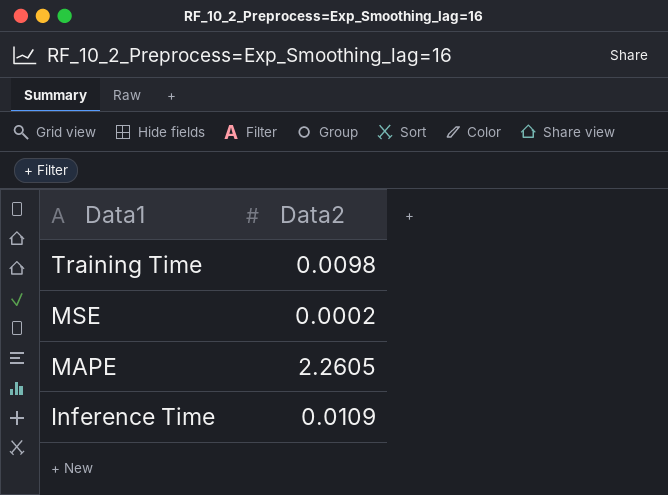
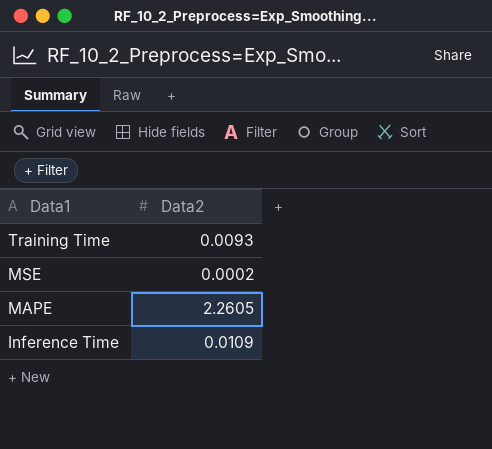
Training Time | Data2: 0.0098 -> 0.0093

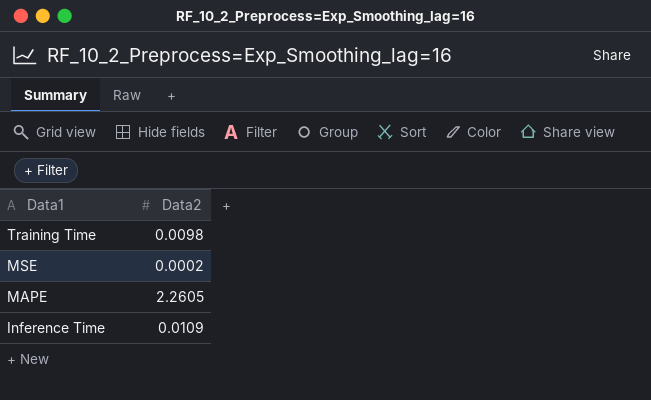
Training Time | Data2: 0.0093 -> 0.0098

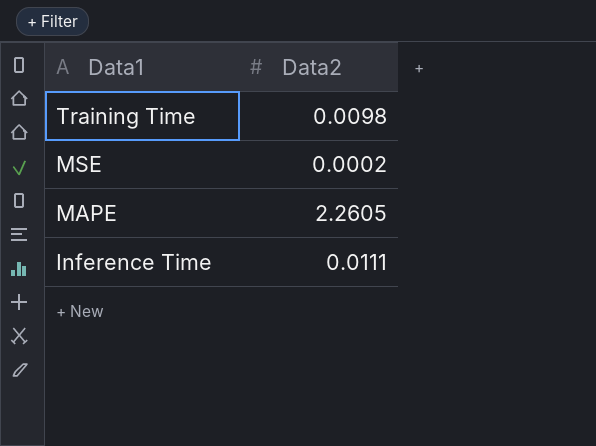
Inference Time | Data2: 0.0109 -> 0.0111

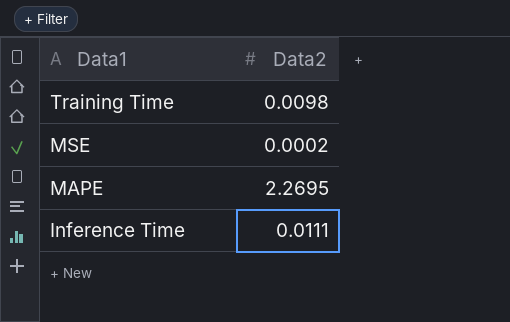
MAPE | Data2: 2.2605 -> 2.2695

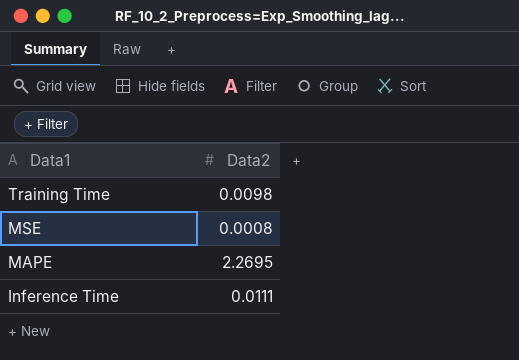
MSE | Data2: 0.0002 -> 0.0008

